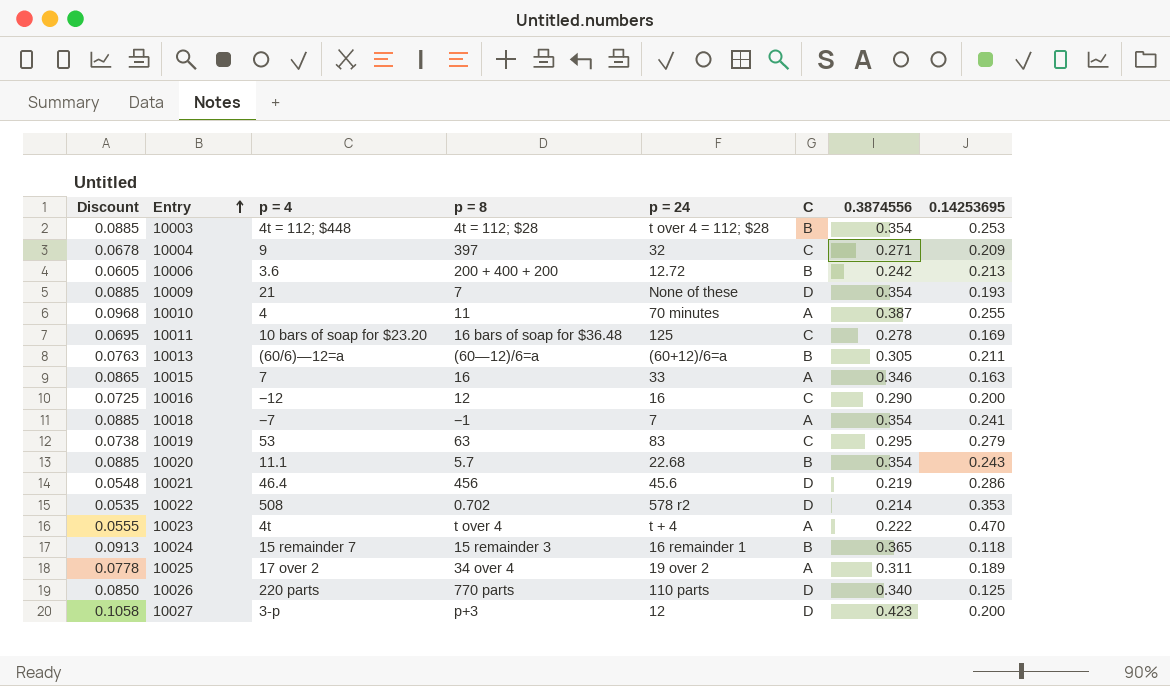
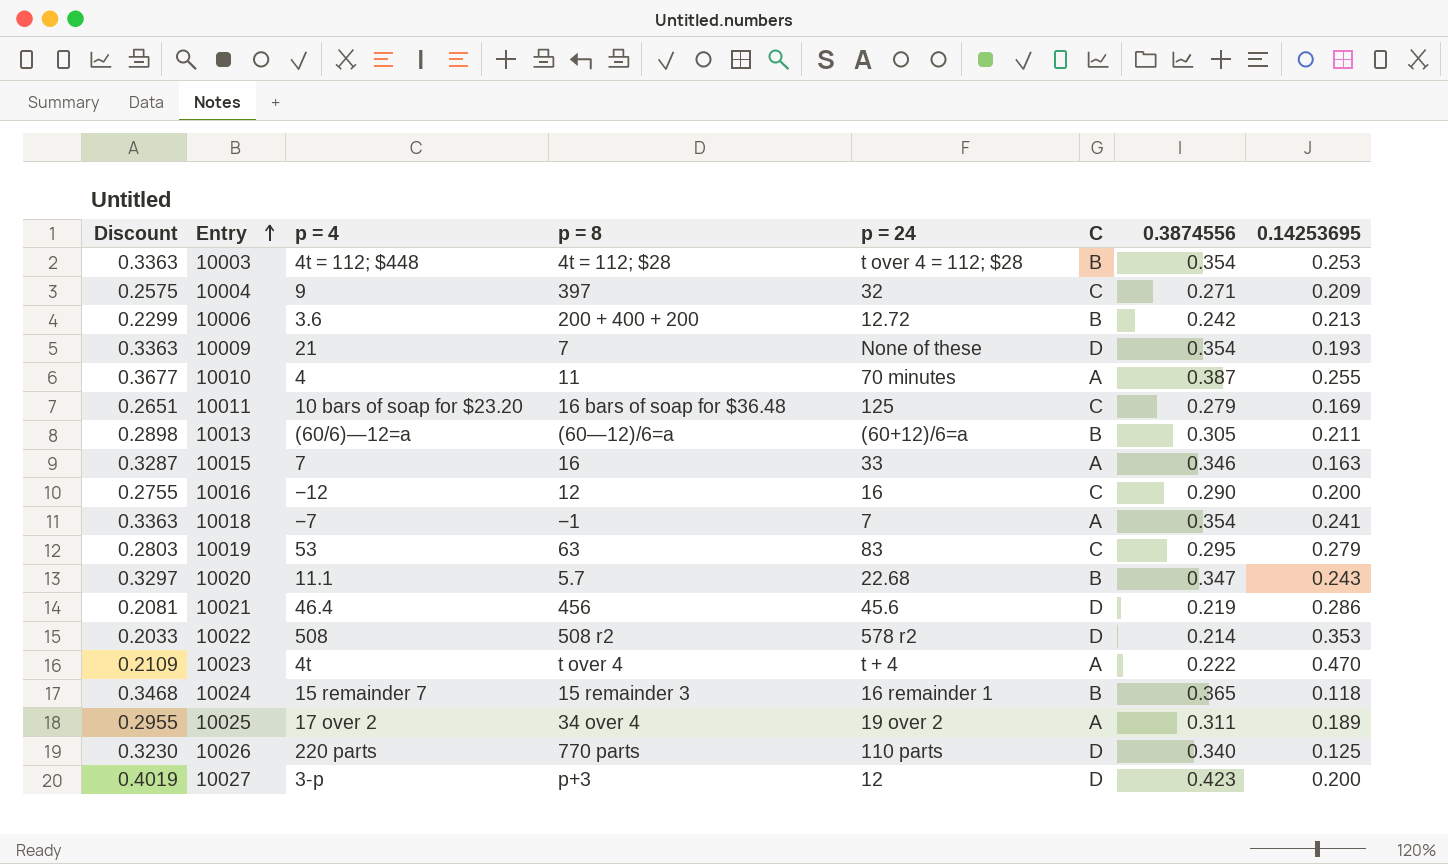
column Discount | formula: [0.3874556] * 0.25 -> [0.3874556] * 0.95
10011 | 0.3874556: 0.278 -> 0.279
10020 | 0.3874556: 0.354 -> 0.347
10022 | p = 8: 0.702 -> 508 r2

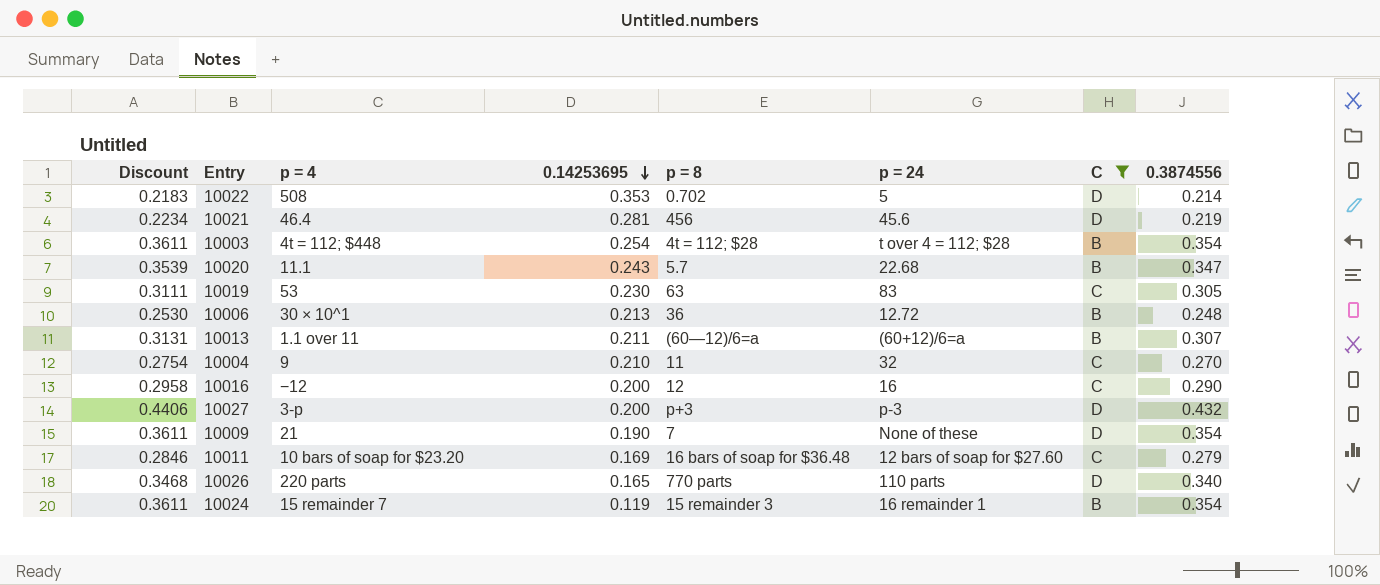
filter: none -> C != A
row order: Entry ascending -> 0.14253695 descending
column Discount | formula: [0.3874556] * 0.95 -> [0.3874556] * 1.02
column 0.14253695 | position: 8 -> 4
10022 | p = 8: 508 r2 -> 0.702
10022 | p = 24: 578 r2 -> 5
10021 | 0.14253695: 0.286 -> 0.281
10003 | 0.14253695: 0.253 -> 0.254
10019 | 0.14253695: 0.279 -> 0.230
10019 | 0.3874556: 0.295 -> 0.305
10006 | p = 4: 3.6 -> 30 × 10^1
10006 | p = 8: 200 + 400 + 200 -> 36
10006 | 0.3874556: 0.242 -> 0.248
10013 | p = 4: (60/6)—12=a -> 1.1 over 11
10013 | 0.3874556: 0.305 -> 0.307
10004 | 0.14253695: 0.209 -> 0.210
10004 | p = 8: 397 -> 11
10004 | 0.3874556: 0.271 -> 0.270
10027 | p = 24: 12 -> p-3
10027 | 0.3874556: 0.423 -> 0.432
10009 | 0.14253695: 0.193 -> 0.190
10011 | p = 24: 125 -> 12 bars of soap for $27.60
10026 | 0.14253695: 0.125 -> 0.165
10024 | 0.14253695: 0.118 -> 0.119
10024 | 0.3874556: 0.365 -> 0.354

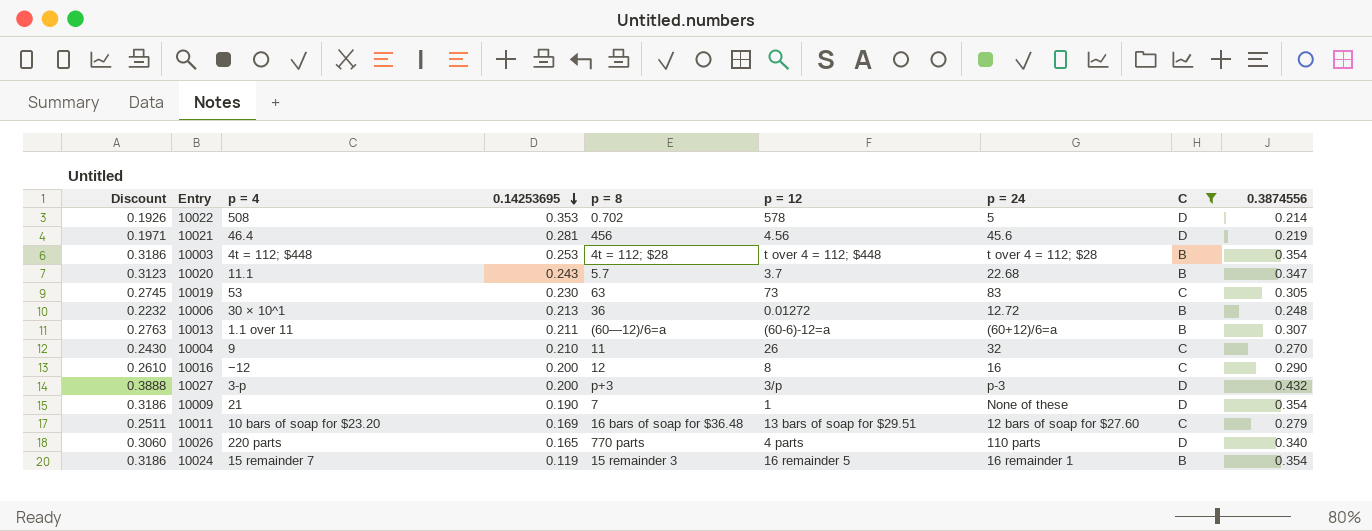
column Discount | formula: [0.3874556] * 1.02 -> [0.3874556] * 0.9
column p = 12 | position: none -> 6
10003 | 0.14253695: 0.254 -> 0.253

